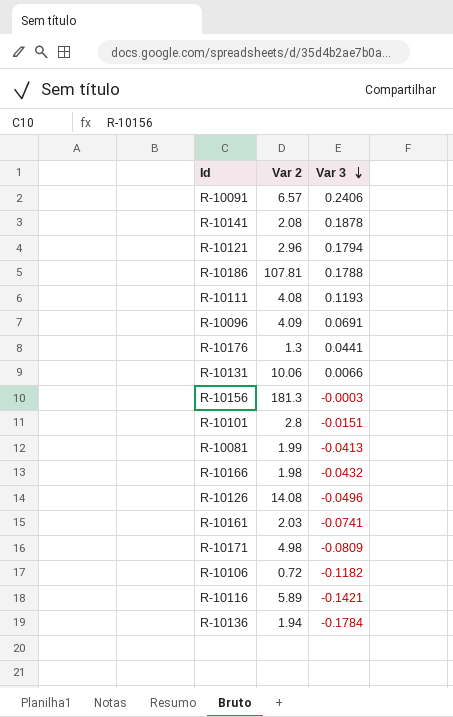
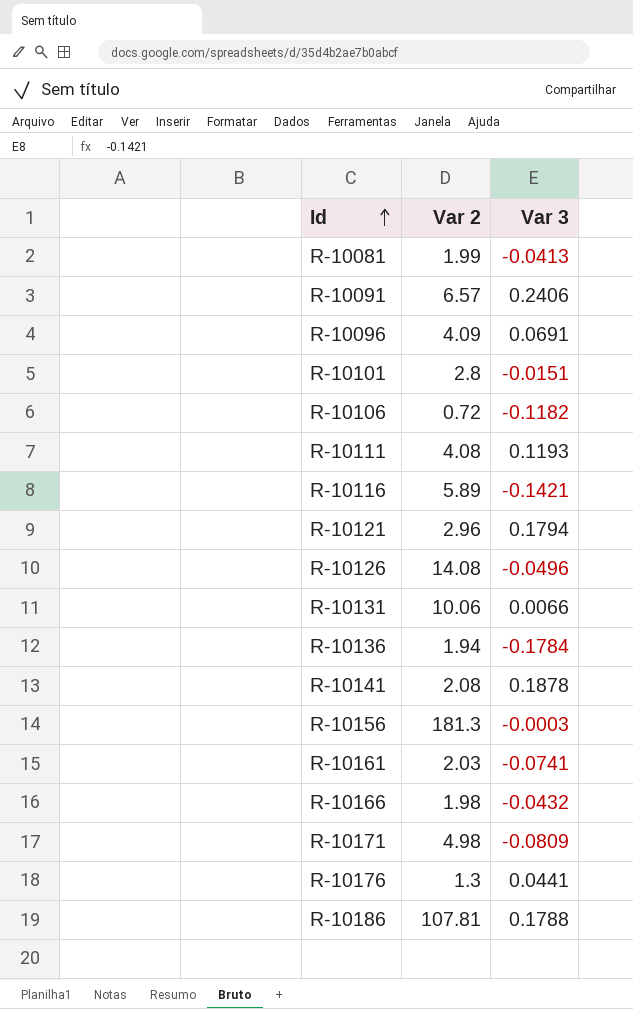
row order: Var 3 descending -> Id ascending

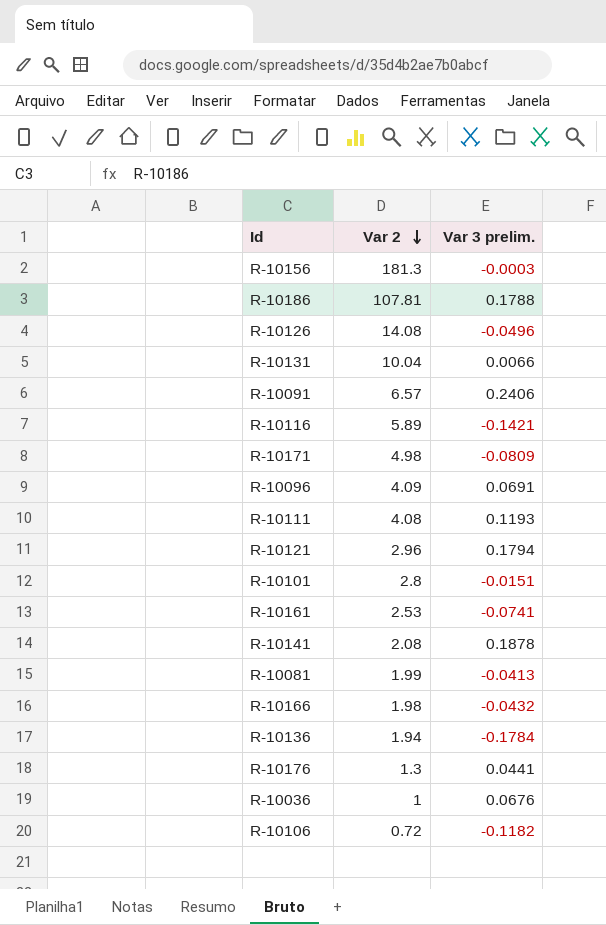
row order: Id ascending -> Var 2 descending
column name: Var 3 -> Var 3 prelim.
R-10131 | Var 2: 10.06 -> 10.04
R-10161 | Var 2: 2.03 -> 2.53
row R-10036: none -> 1 | 0.0676

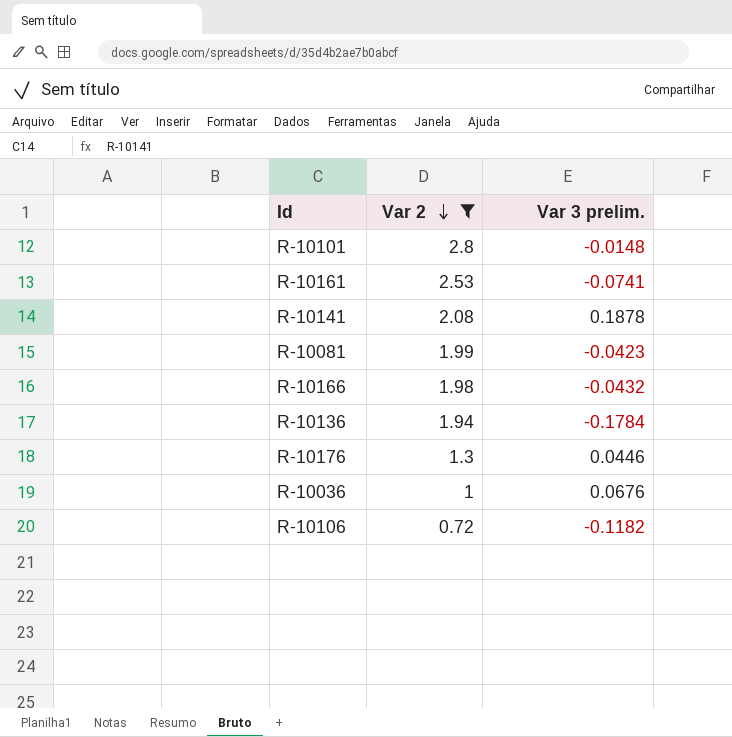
filter: none -> Var 2 <= 2.8
R-10101 | Var 3 prelim.: -0.0151 -> -0.0148
R-10081 | Var 3 prelim.: -0.0413 -> -0.0423
R-10176 | Var 3 prelim.: 0.0441 -> 0.0446

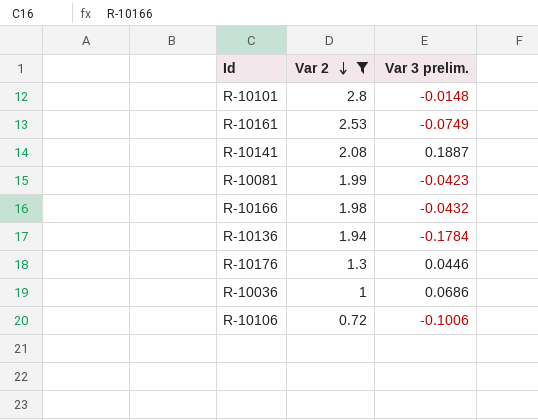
R-10161 | Var 3 prelim.: -0.0741 -> -0.0749
R-10141 | Var 3 prelim.: 0.1878 -> 0.1887
R-10036 | Var 3 prelim.: 0.0676 -> 0.0686
R-10106 | Var 3 prelim.: -0.1182 -> -0.1006

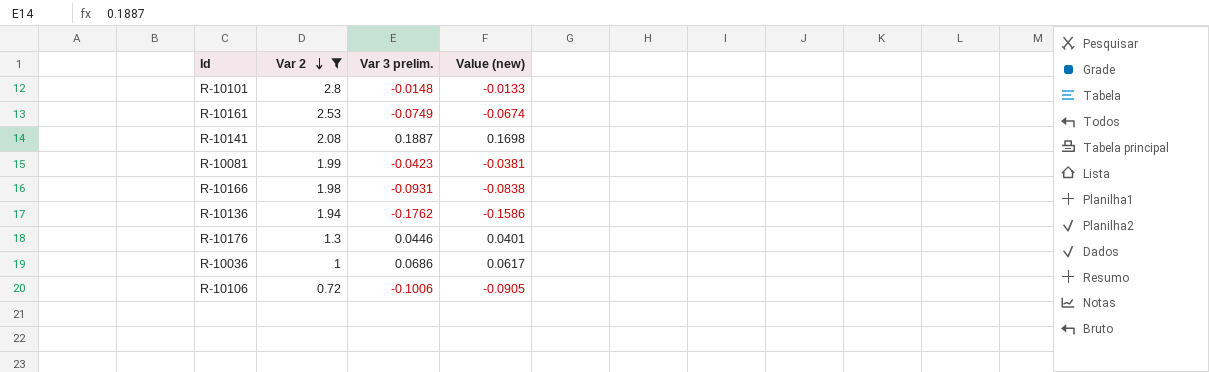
column Value (new) | formula: none -> [Var 3 prelim.] * 0.9
R-10166 | Var 3 prelim.: -0.0432 -> -0.0931
R-10136 | Var 3 prelim.: -0.1784 -> -0.1762

